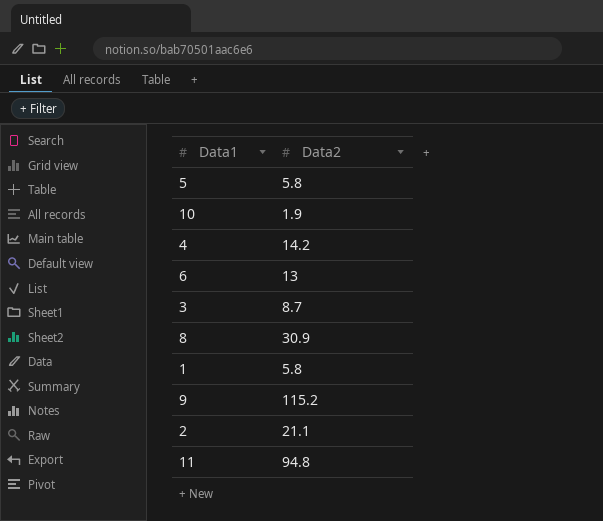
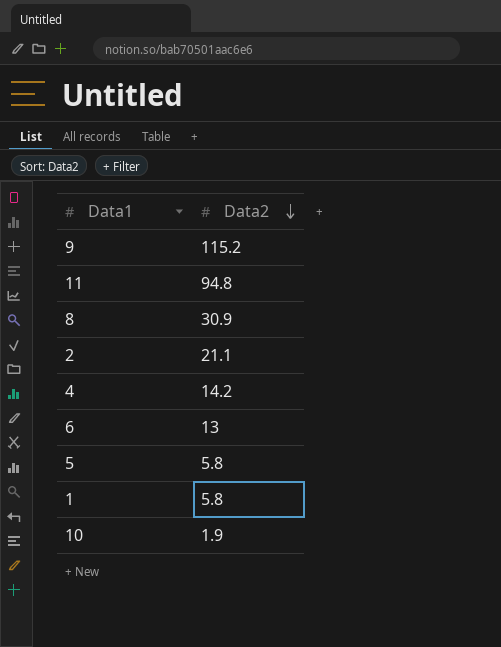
row order: none -> Data2 descending
row 3: 8.7 -> none

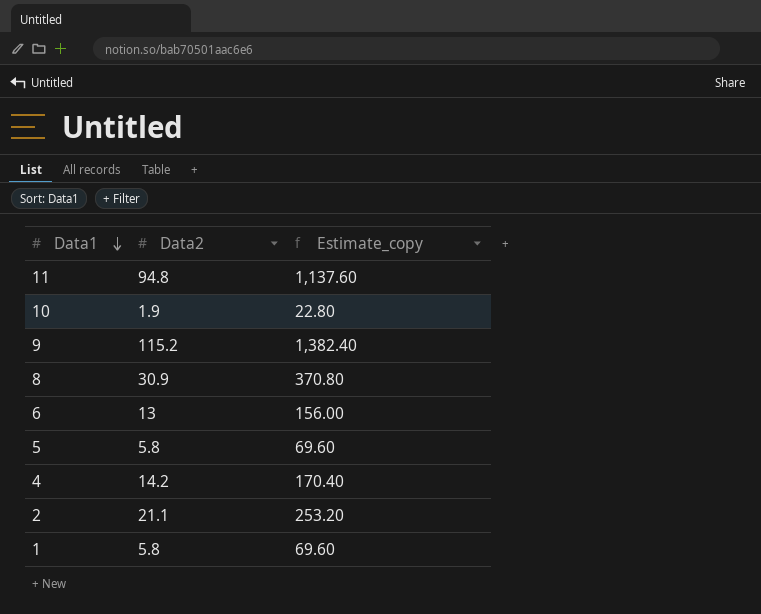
row order: Data2 descending -> Data1 descending
column Estimate_copy | formula: none -> [Data2] * 12

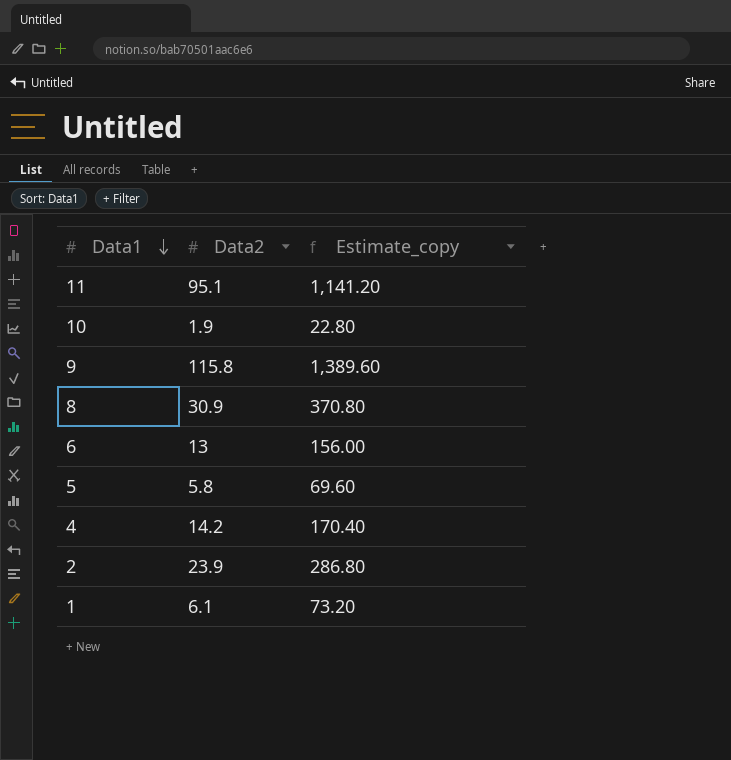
11 | Data2: 94.8 -> 95.1
11 | Estimate_copy: 1,137.60 -> 1,141.20
9 | Data2: 115.2 -> 115.8
9 | Estimate_copy: 1,382.40 -> 1,389.60
2 | Data2: 21.1 -> 23.9
2 | Estimate_copy: 253.20 -> 286.80
1 | Data2: 5.8 -> 6.1
1 | Estimate_copy: 69.60 -> 73.20

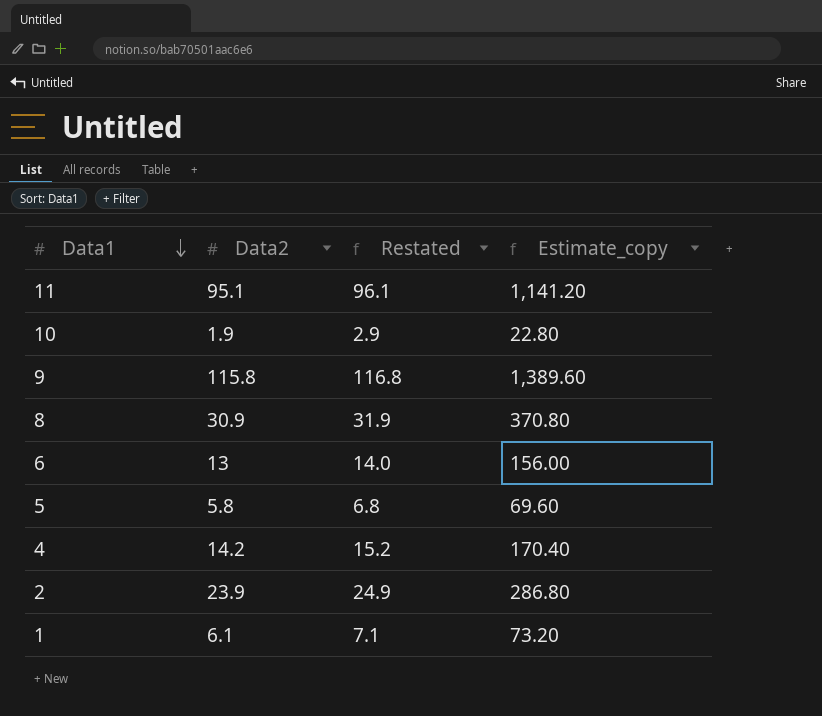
column Restated | formula: none -> [Data2] + 1

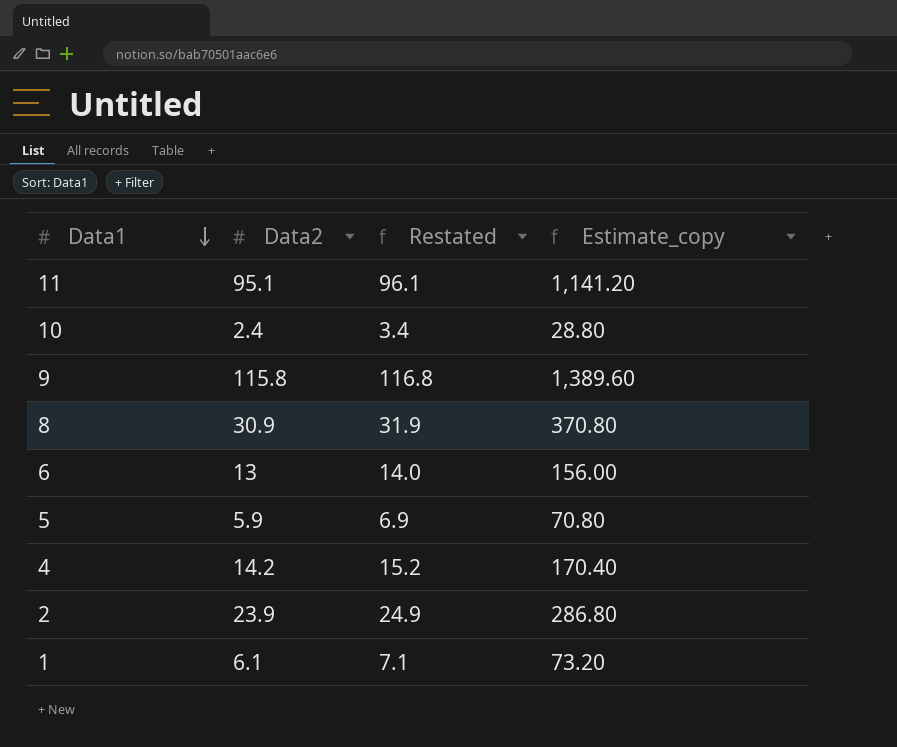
10 | Data2: 1.9 -> 2.4
10 | Restated: 2.9 -> 3.4
10 | Estimate_copy: 22.80 -> 28.80
5 | Data2: 5.8 -> 5.9
5 | Restated: 6.8 -> 6.9
5 | Estimate_copy: 69.60 -> 70.80

